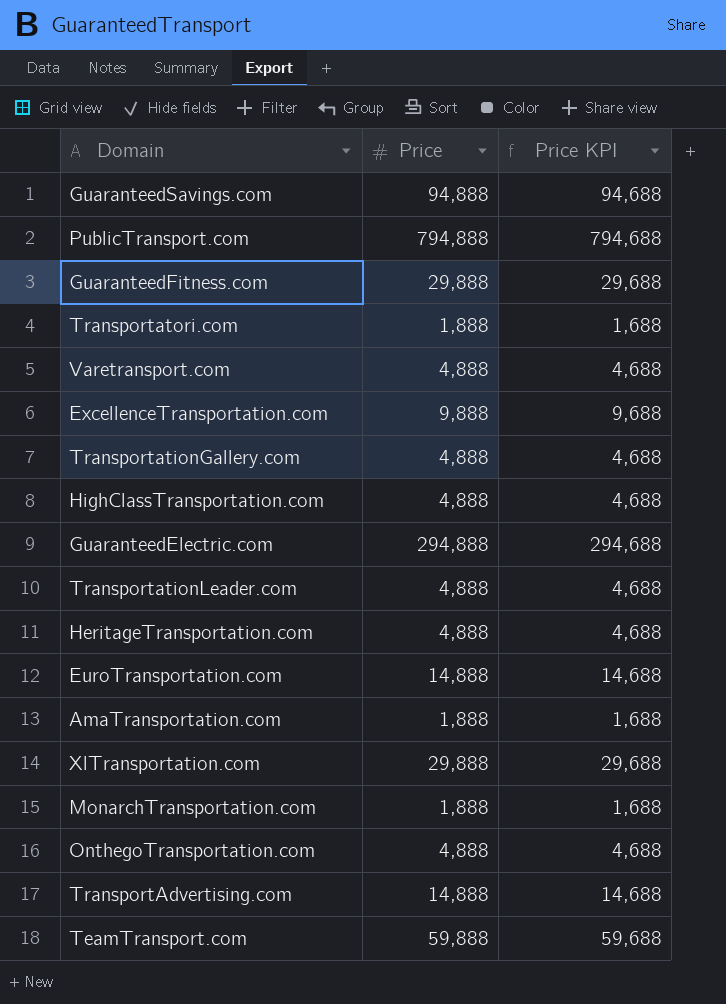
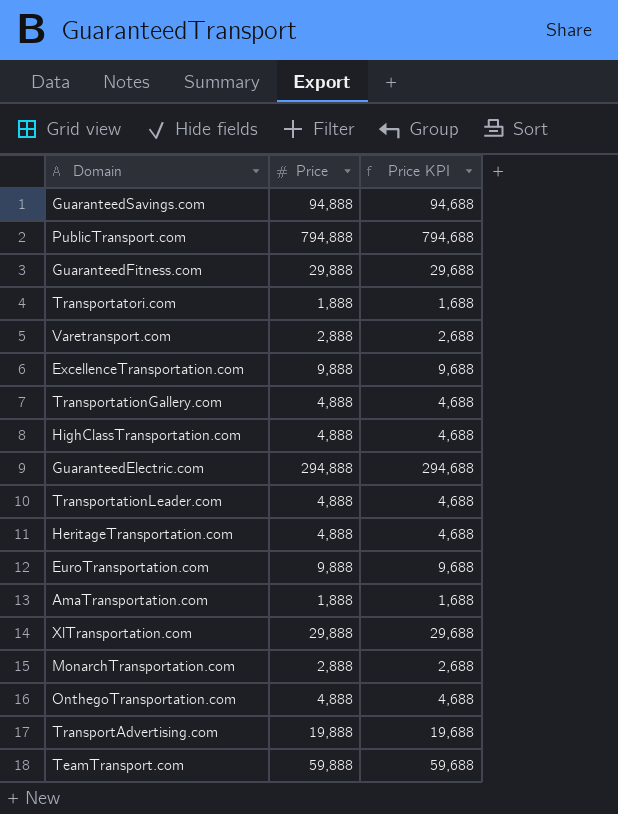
Varetransport.com | Price: 4,888 -> 2,888
Varetransport.com | Price KPI: 4,688 -> 2,688
EuroTransportation.com | Price: 14,888 -> 9,888
EuroTransportation.com | Price KPI: 14,688 -> 9,688
MonarchTransportation.com | Price: 1,888 -> 2,888
MonarchTransportation.com | Price KPI: 1,688 -> 2,688
TransportAdvertising.com | Price: 14,888 -> 19,888
TransportAdvertising.com | Price KPI: 14,688 -> 19,688

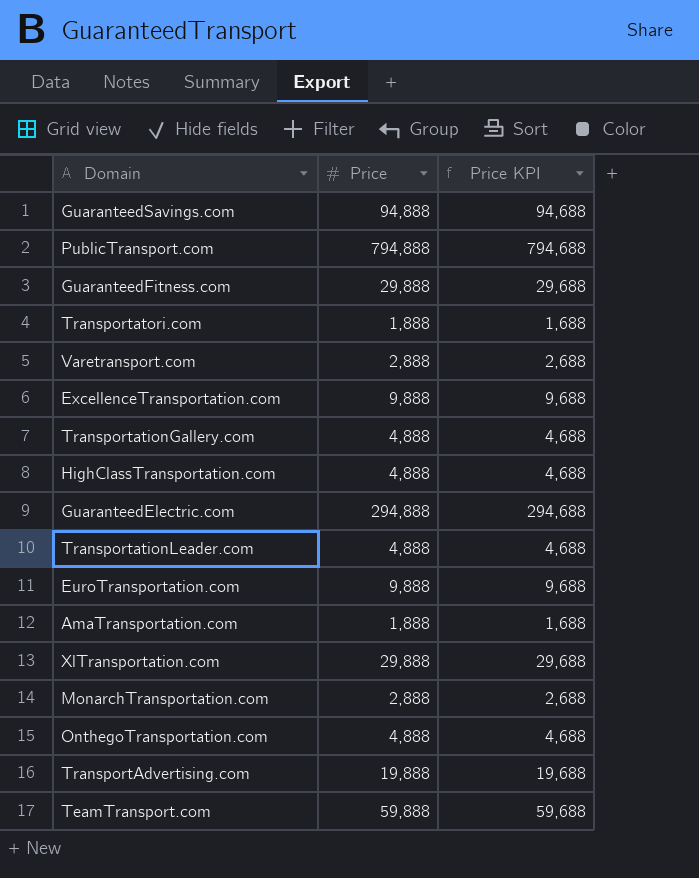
row HeritageTransportation.com: 4,888 | 4,688 -> none

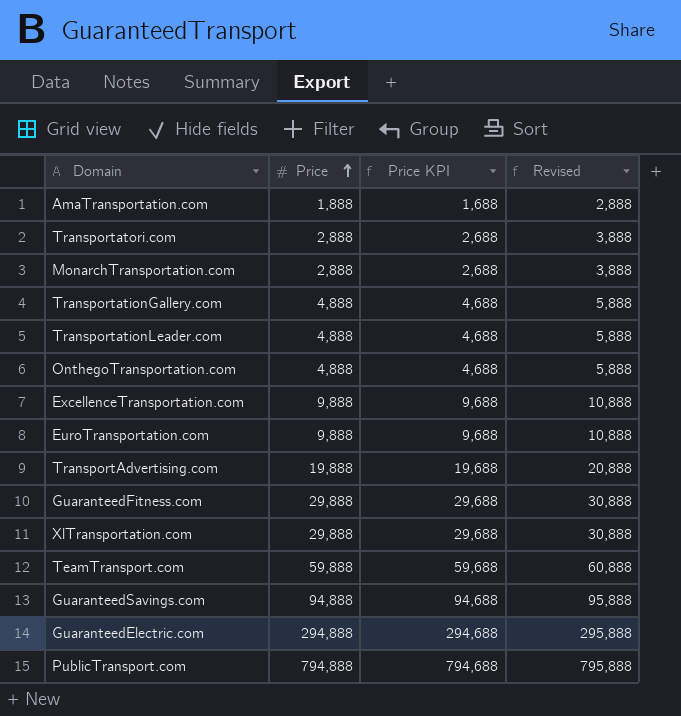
row order: none -> Price ascending
column Revised | formula: none -> [Price] + 1000
row Varetransport.com: 2,888 | 2,688 -> none
row HighClassTransportation.com: 4,888 | 4,688 -> none
Transportatori.com | Price: 1,888 -> 2,888
Transportatori.com | Price KPI: 1,688 -> 2,688

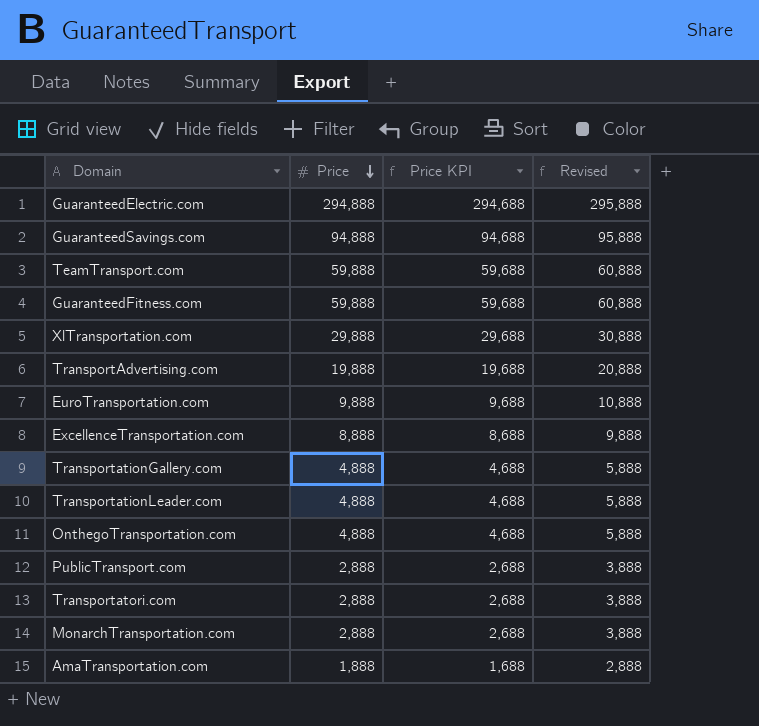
row order: Price ascending -> Price descending
GuaranteedFitness.com | Price: 29,888 -> 59,888
GuaranteedFitness.com | Price KPI: 29,688 -> 59,688
GuaranteedFitness.com | Revised: 30,888 -> 60,888
ExcellenceTransportation.com | Price: 9,888 -> 8,888
ExcellenceTransportation.com | Price KPI: 9,688 -> 8,688
ExcellenceTransportation.com | Revised: 10,888 -> 9,888
PublicTransport.com | Price: 794,888 -> 2,888
PublicTransport.com | Price KPI: 794,688 -> 2,688
PublicTransport.com | Revised: 795,888 -> 3,888

